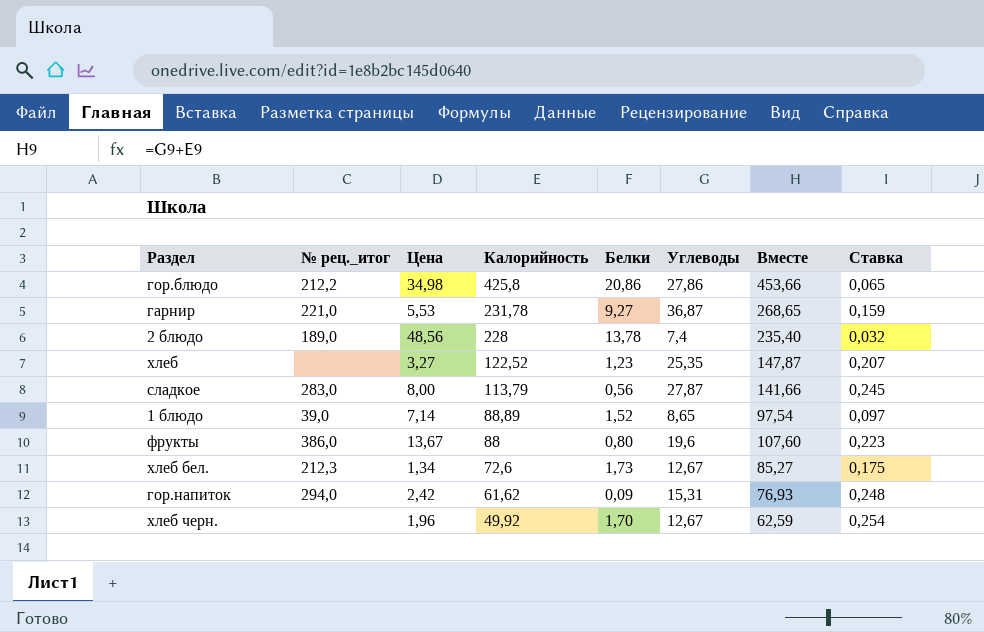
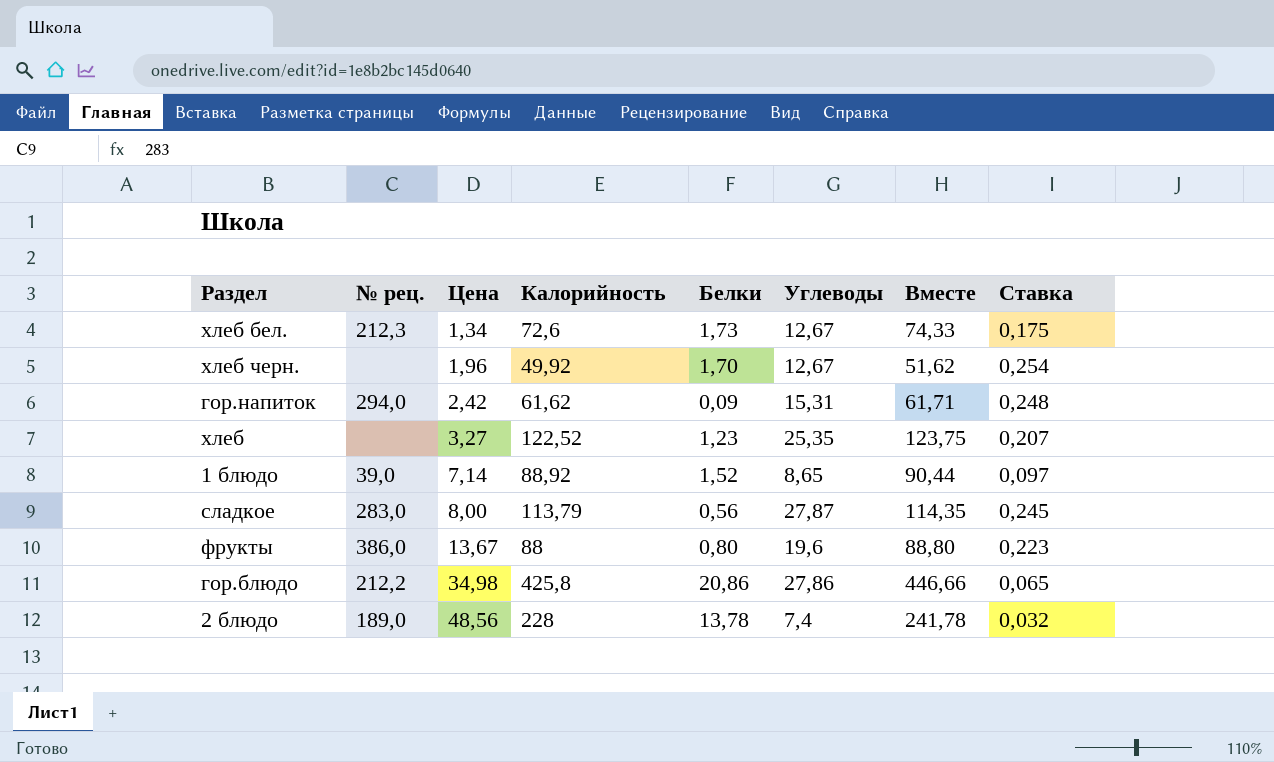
row order: Калорийность descending -> Цена ascending
column name: № рец._итог -> № рец.
column Вместе | formula: [Калорийность] + [Углеводы] -> [Калорийность] + [Белки]
row гарнир: 221,0 | 5,53 | 231,78 | 9,27 | 36,87 | 268,65 | 0,159 -> none
1 блюдо | Калорийность: 88,89 -> 88,92

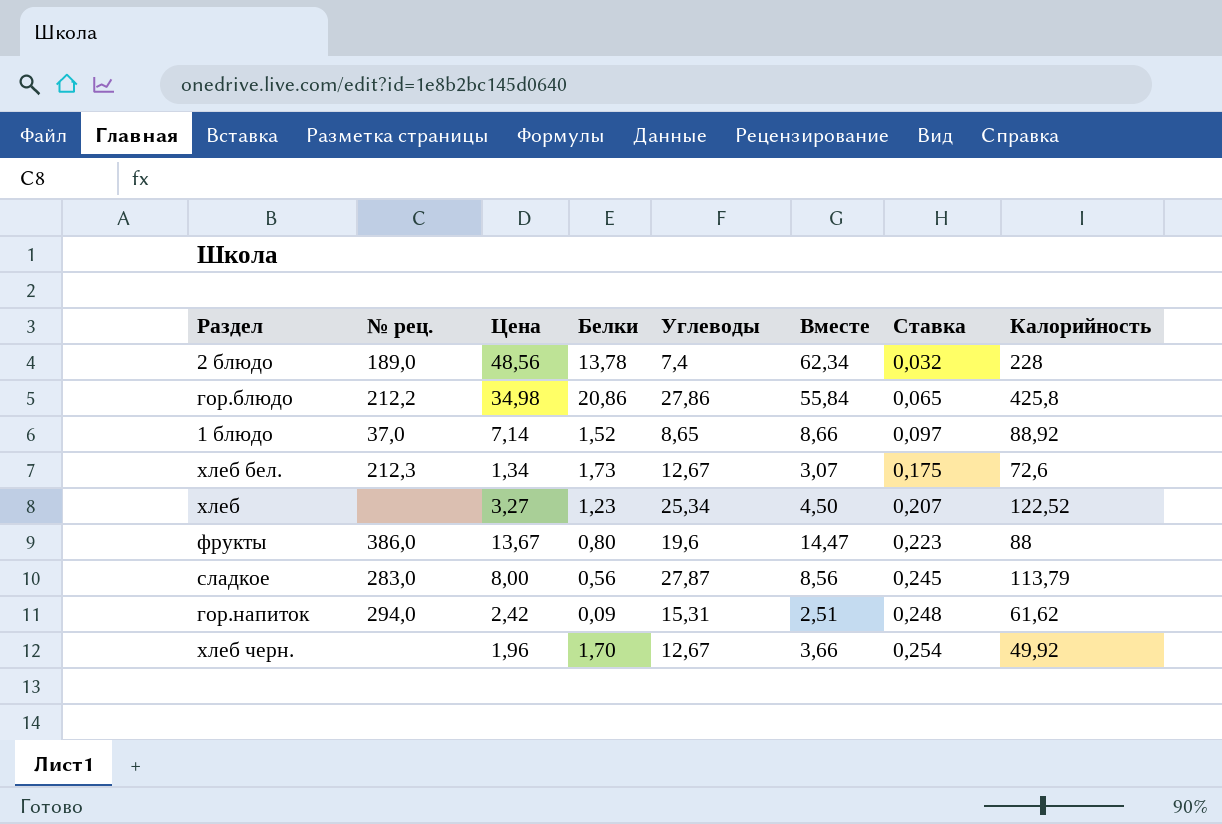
row order: Цена ascending -> Ставка ascending
column Вместе | formula: [Калорийность] + [Белки] -> [Цена] + [Белки]
column Калорийность | position: 4 -> 8
1 блюдо | № рец.: 39,0 -> 37,0
хлеб | Углеводы: 25,35 -> 25,34

